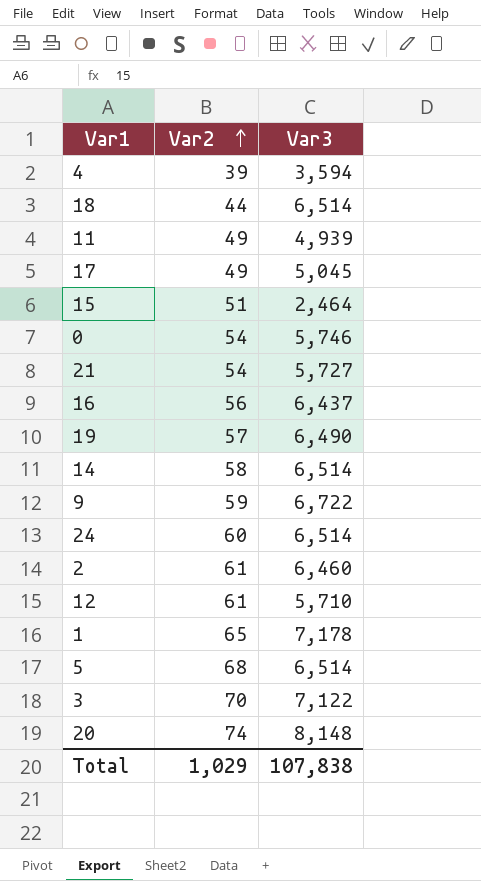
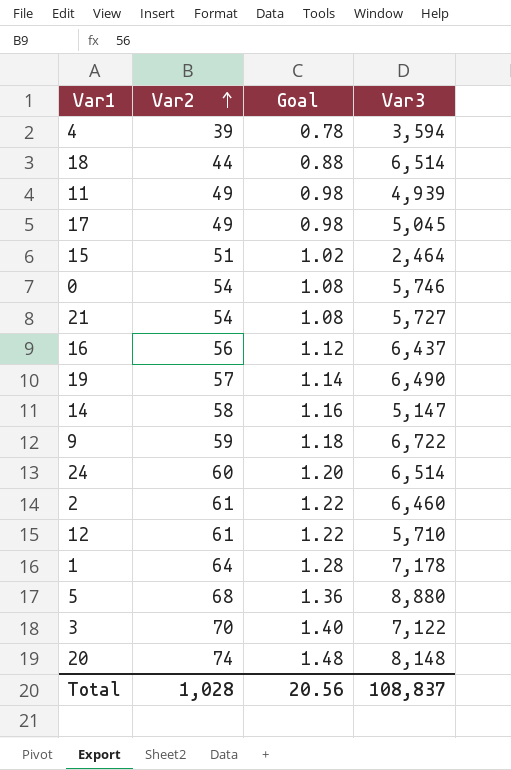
column Goal | formula: none -> [Var2] * 0.02
14 | Var3: 6,514 -> 5,147
1 | Var2: 65 -> 64
5 | Var3: 6,514 -> 8,880
Total | Var2: 1,029 -> 1,028
Total | Var3: 107,838 -> 108,837

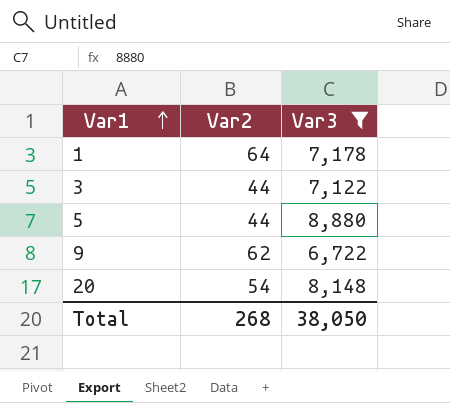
filter: none -> Var3 >= 6,722
row order: Var2 ascending -> Var1 ascending
column Goal | formula: [Var2] * 0.02 -> none
3 | Var2: 70 -> 44
5 | Var2: 68 -> 44
9 | Var2: 59 -> 62
20 | Var2: 74 -> 54
Total | Var2: 1,028 -> 268
Total | Var3: 108,837 -> 38,050

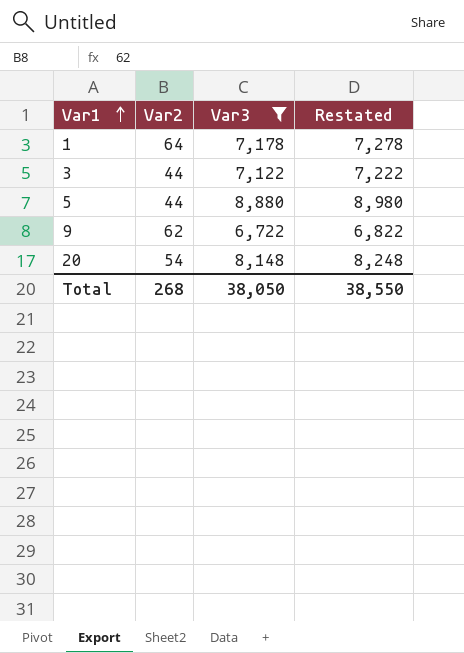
column Restated | formula: none -> [Var3] + 100

